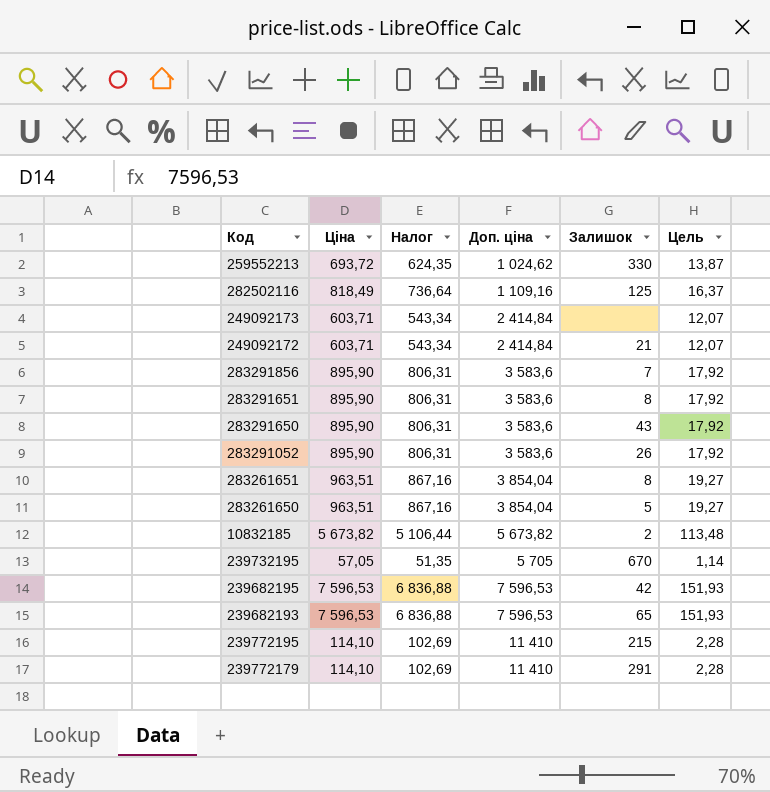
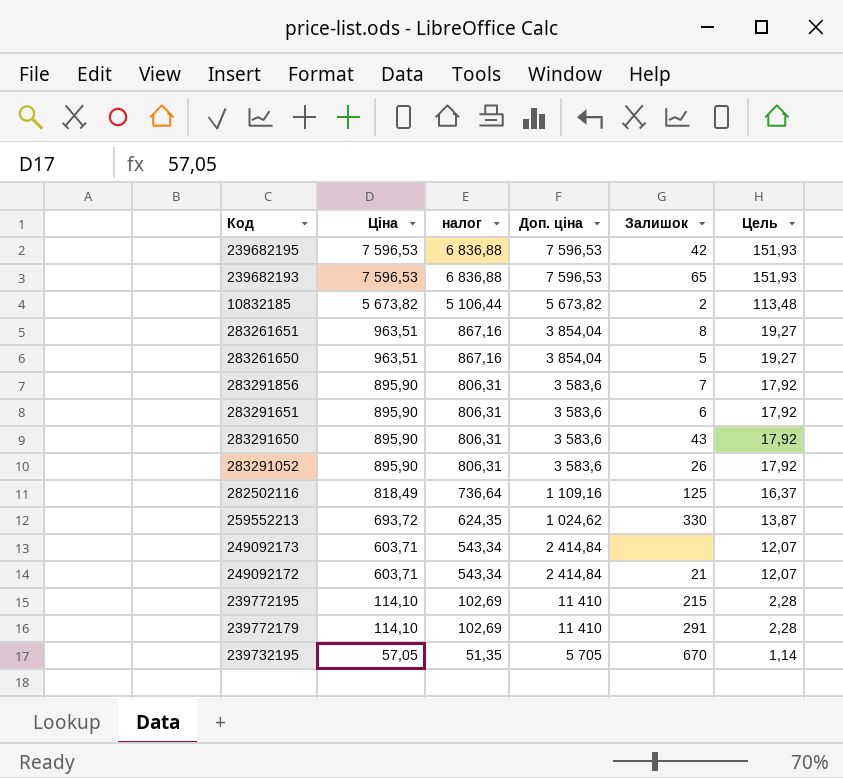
row order: Доп. ціна ascending -> Ціна descending
column name: Налог -> налог
283291651 | Залишок: 8 -> 6

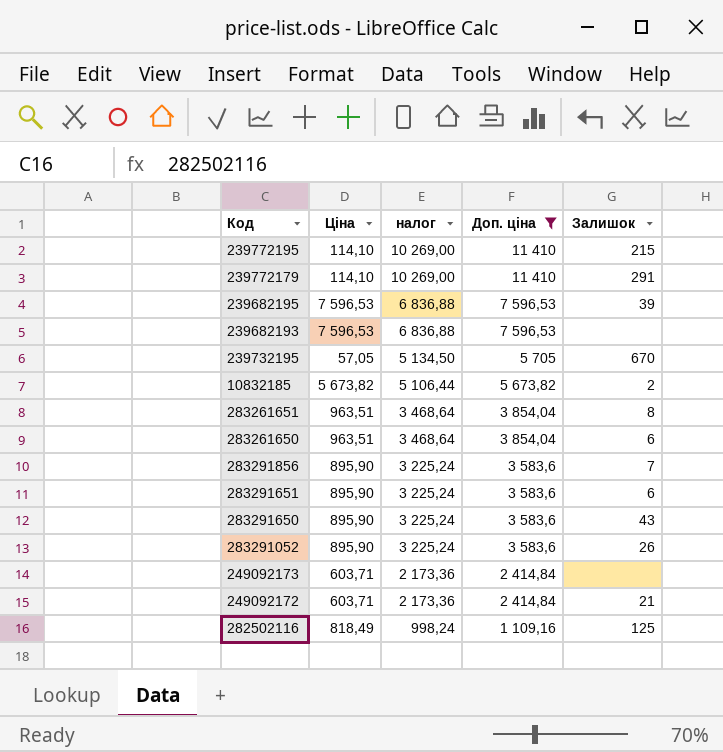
filter: none -> Доп. ціна != 1 024,62
row order: Ціна descending -> налог descending
column Цель | formula: [Ціна] * 0,02 -> none
column налог | formula: [Ціна] * 0,9 -> [Доп. ціна] * 0,9
239682195 | Залишок: 42 -> 39
239682193 | Залишок: 65 -> none
283261650 | Залишок: 5 -> 6

